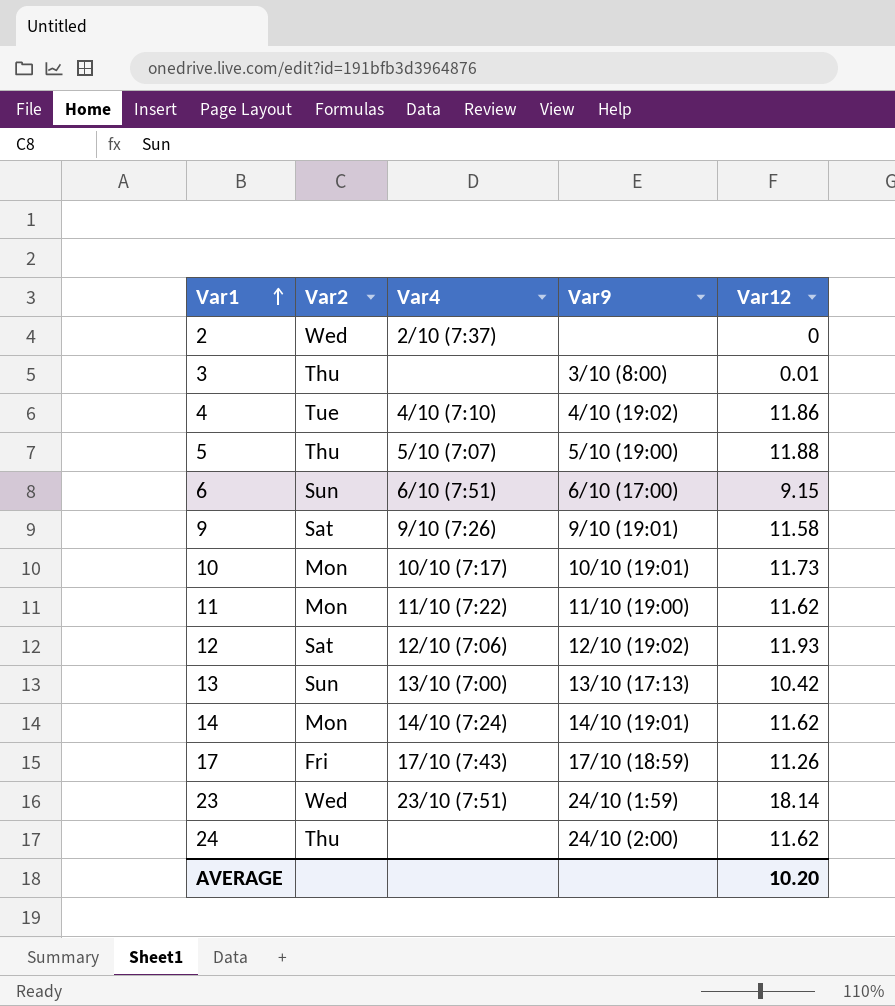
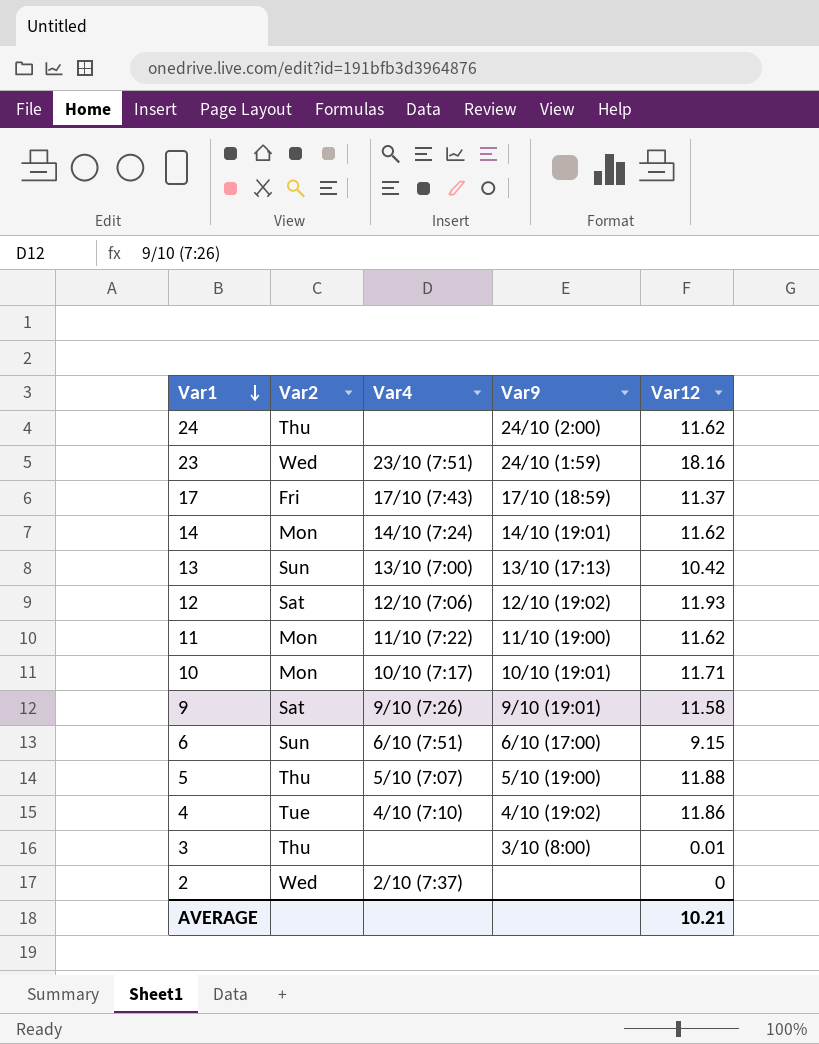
row order: Var1 ascending -> Var1 descending
23 | Var12: 18.14 -> 18.16
17 | Var12: 11.26 -> 11.37
10 | Var12: 11.73 -> 11.71
AVERAGE | Var12: 10.20 -> 10.21

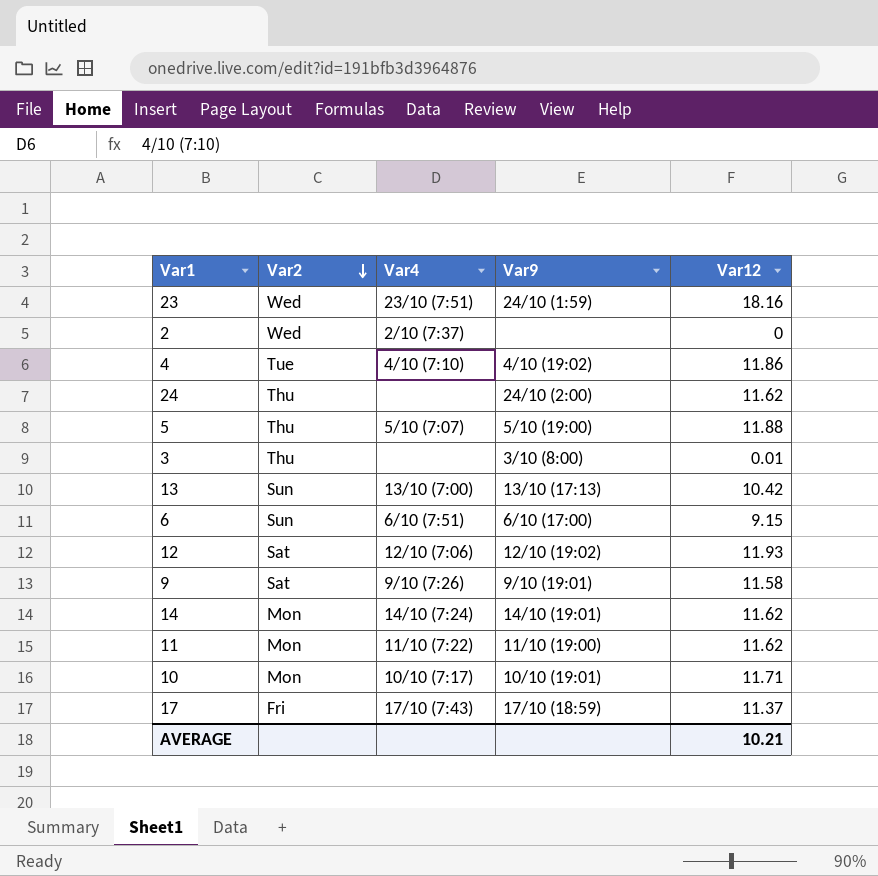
row order: Var1 descending -> Var2 descending

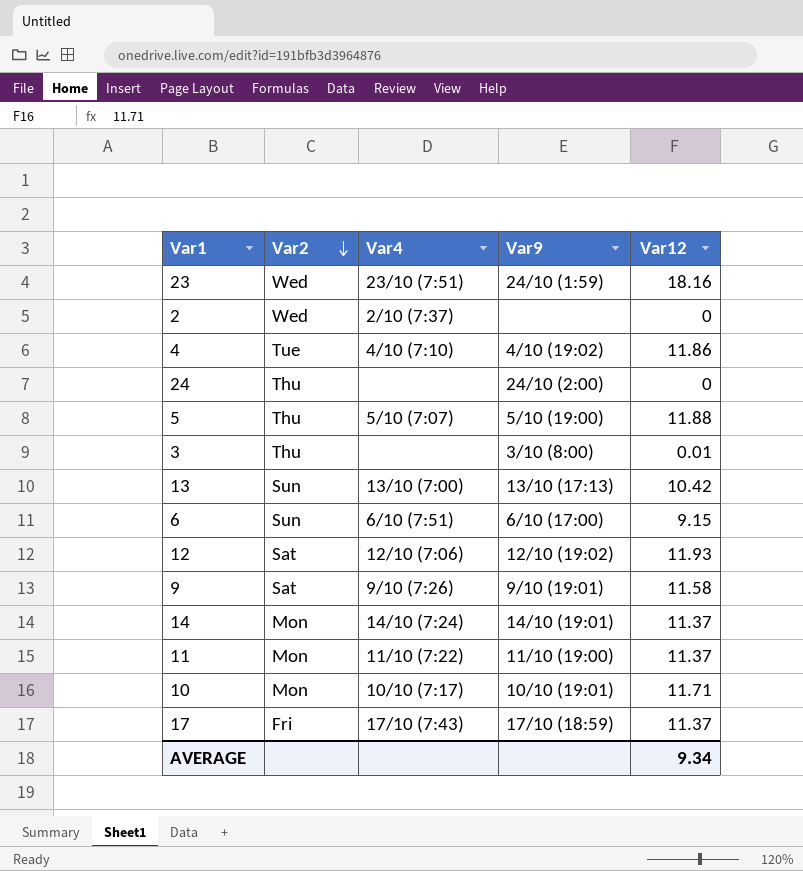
24 | Var12: 11.62 -> 0
14 | Var12: 11.62 -> 11.37
11 | Var12: 11.62 -> 11.37
AVERAGE | Var12: 10.21 -> 9.34

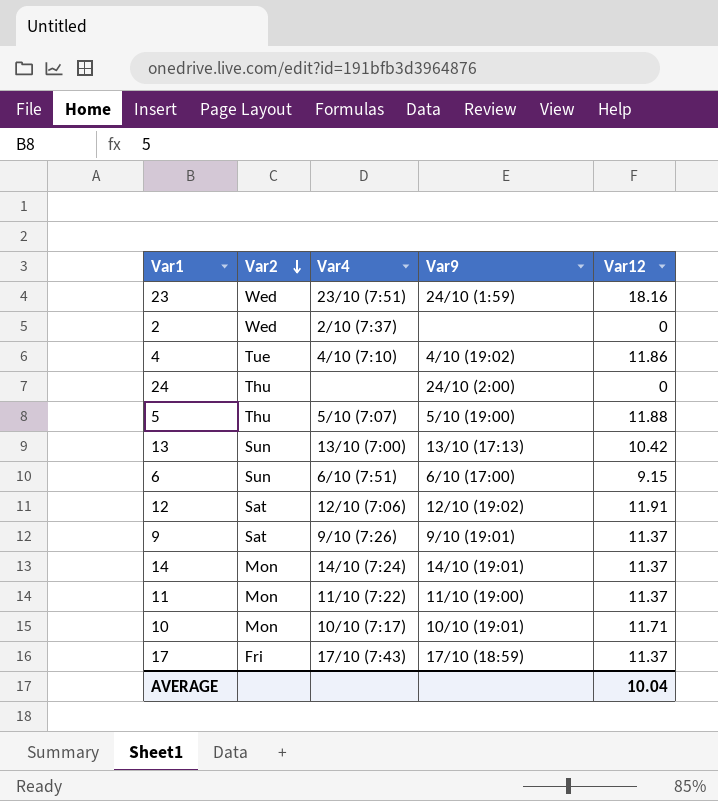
row 3: Thu | none | 3/10 (8:00) | 0.01 -> none
12 | Var12: 11.93 -> 11.91
9 | Var12: 11.58 -> 11.37
AVERAGE | Var12: 9.34 -> 10.04

